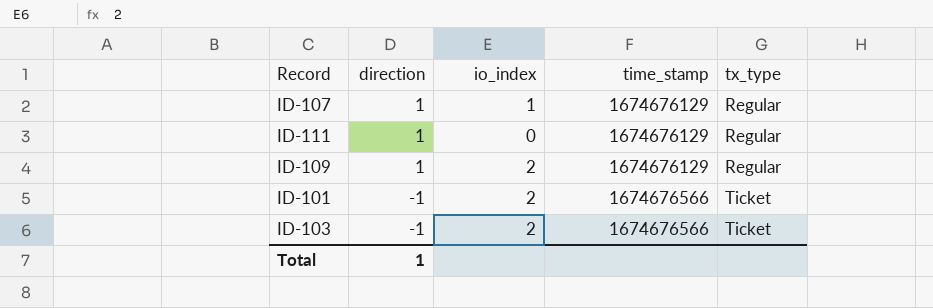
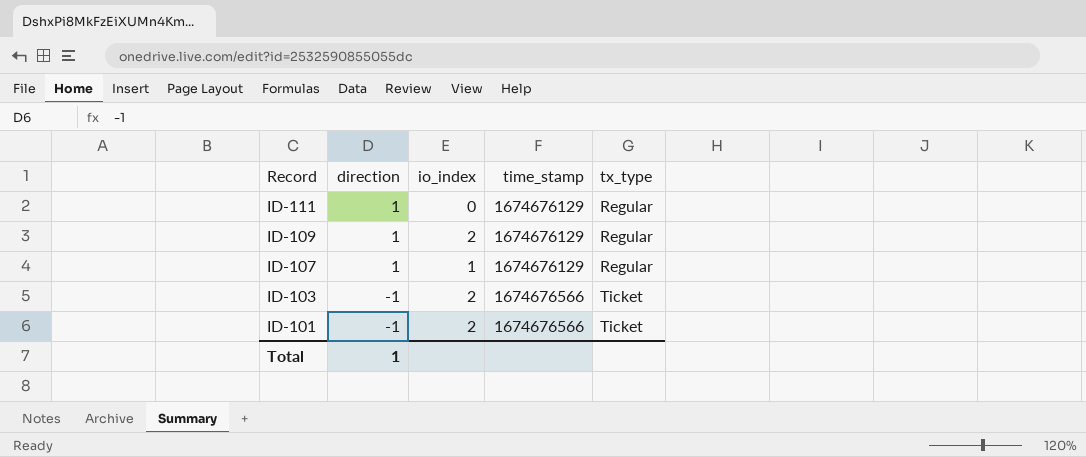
row order: direction descending -> Record descending

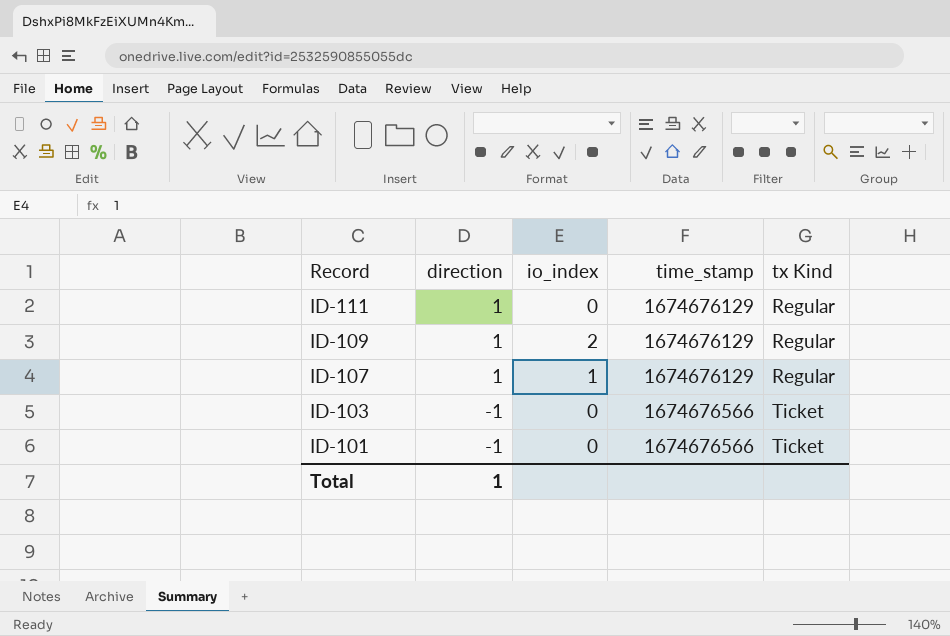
column name: tx_type -> tx Kind
ID-103 | io_index: 2 -> 0
ID-101 | io_index: 2 -> 0

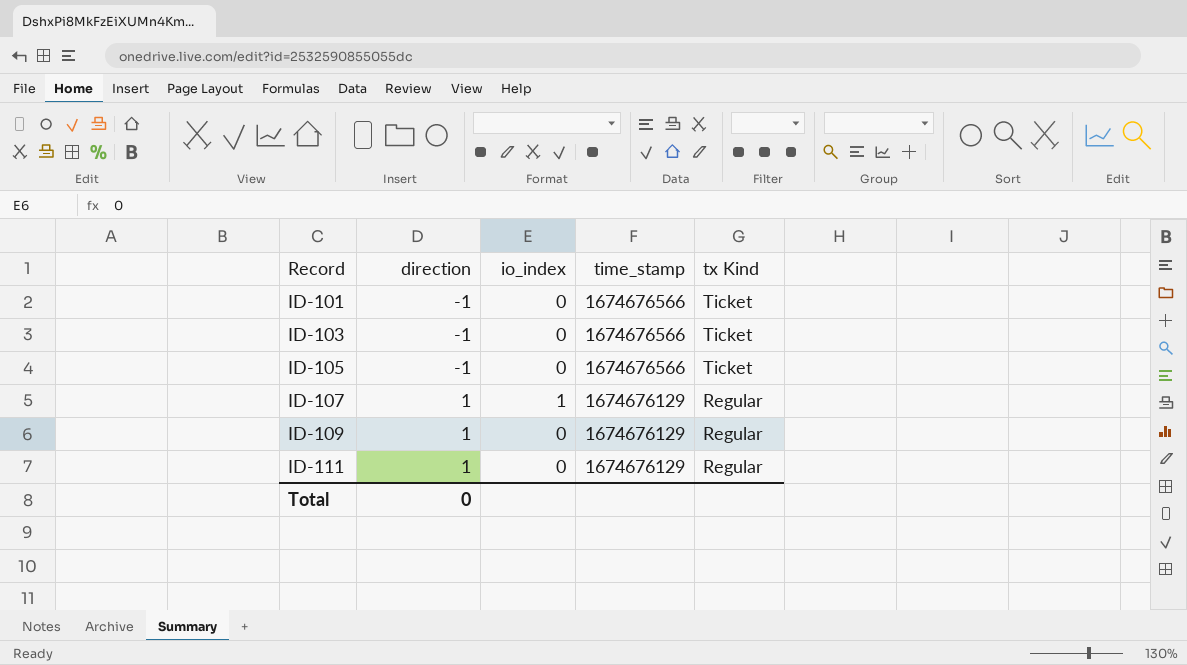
row order: Record descending -> Record ascending
row ID-105: none -> -1 | 0 | 1674676566 | Ticket
ID-109 | io_index: 2 -> 0
Total | direction: 1 -> 0

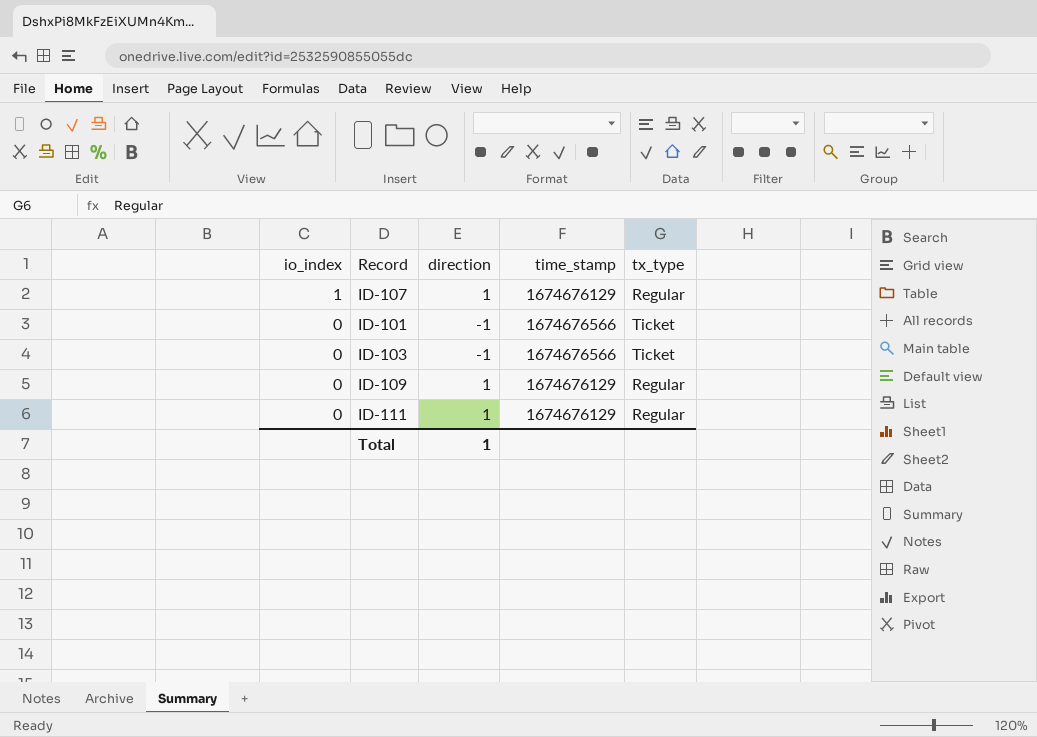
row order: Record ascending -> io_index descending
column io_index | position: 3 -> 1
column name: tx Kind -> tx_type
row ID-105: -1 | 0 | 1674676566 | Ticket -> none
Total | direction: 0 -> 1

